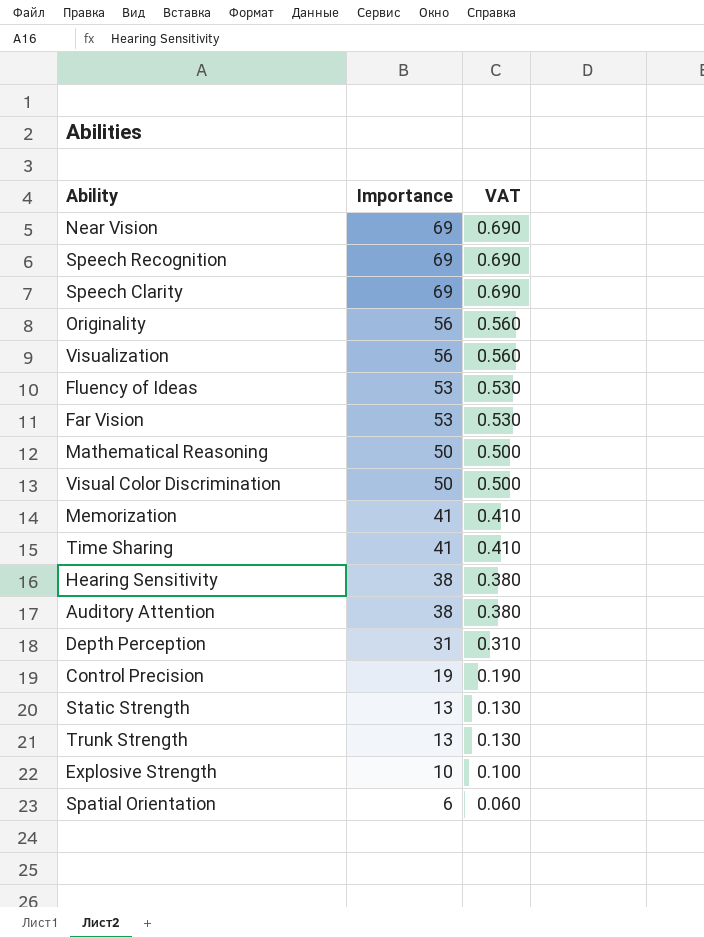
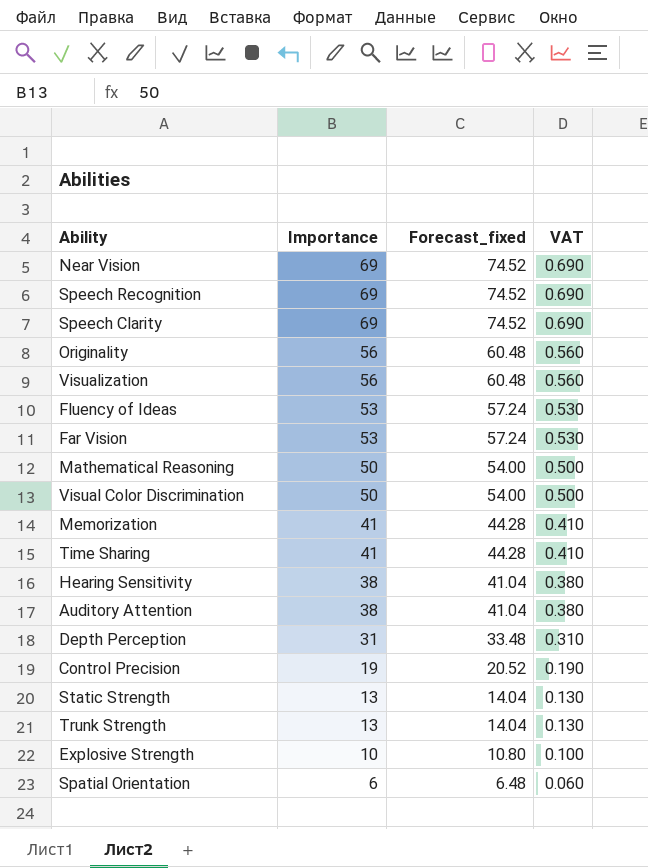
column Forecast_fixed | formula: none -> [Importance] * 1.08

